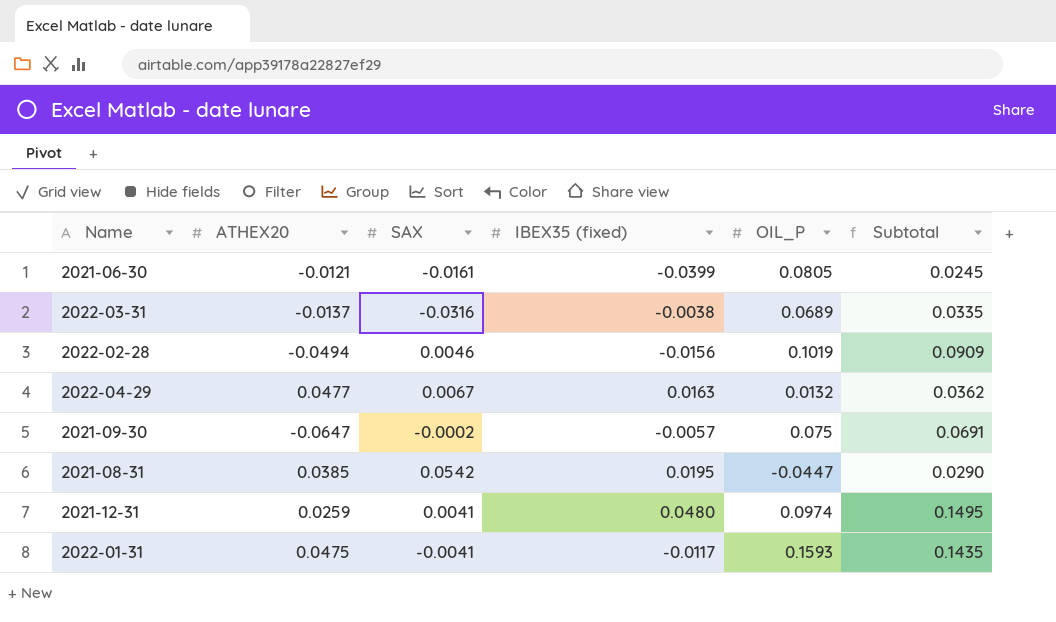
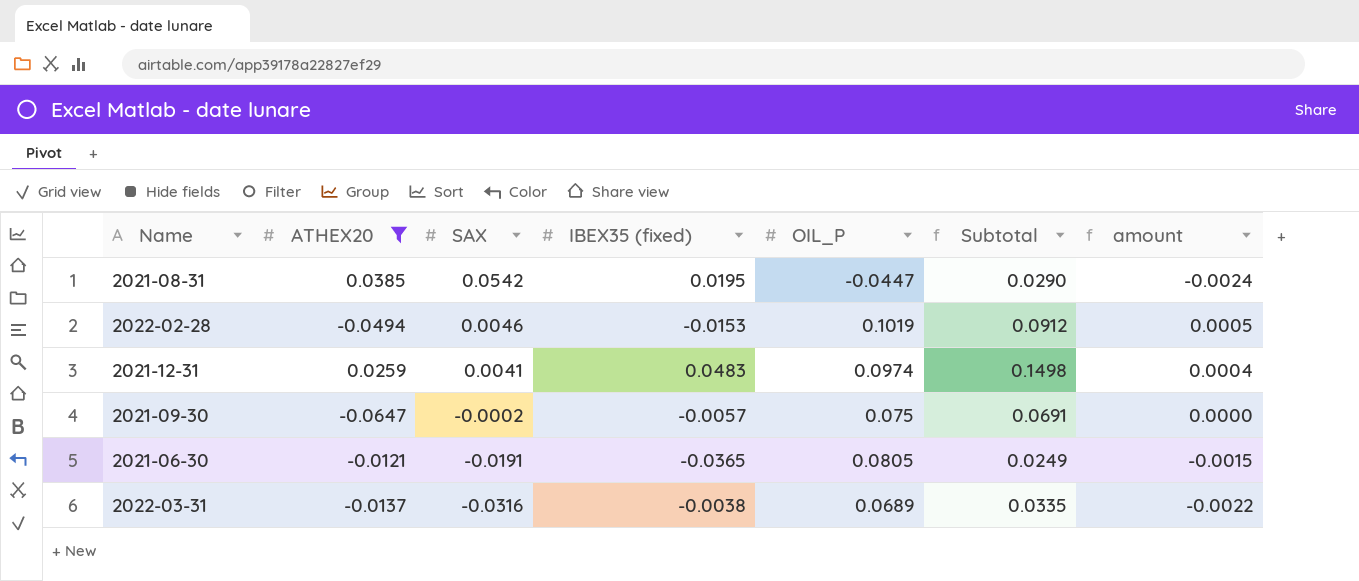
filter: none -> ATHEX20 <= 0.0385
row order: none -> SAX descending
column amount | formula: none -> [SAX] * [OIL_P]
2022-02-28 | IBEX35 (fixed): -0.0156 -> -0.0153
2022-02-28 | Subtotal: 0.0909 -> 0.0912
2021-12-31 | IBEX35 (fixed): 0.0480 -> 0.0483
2021-12-31 | Subtotal: 0.1495 -> 0.1498
2021-06-30 | SAX: -0.0161 -> -0.0191
2021-06-30 | IBEX35 (fixed): -0.0399 -> -0.0365
2021-06-30 | Subtotal: 0.0245 -> 0.0249

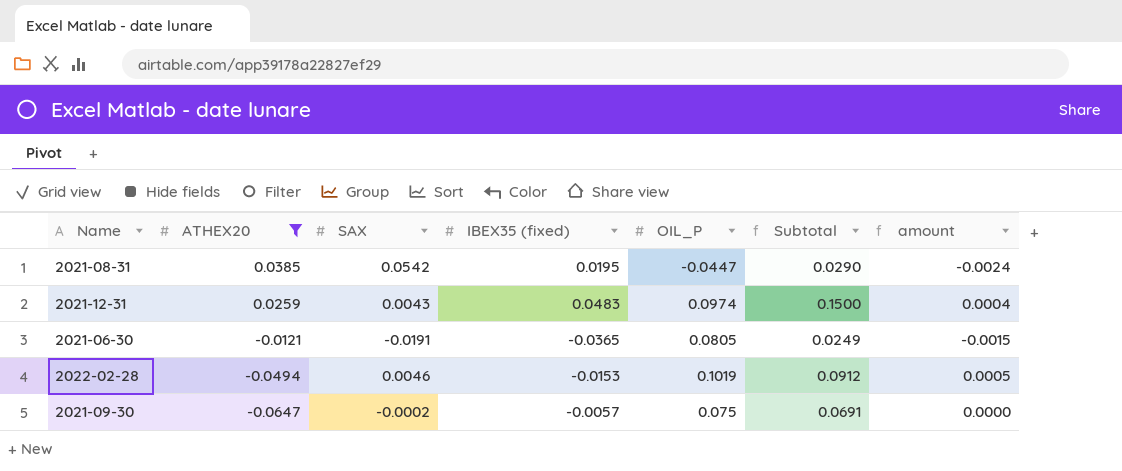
row order: SAX descending -> ATHEX20 descending
row 2022-03-31: -0.0137 | -0.0316 | -0.0038 | 0.0689 | 0.0335 | -0.0022 -> none
2021-12-31 | SAX: 0.0041 -> 0.0043
2021-12-31 | Subtotal: 0.1498 -> 0.1500

